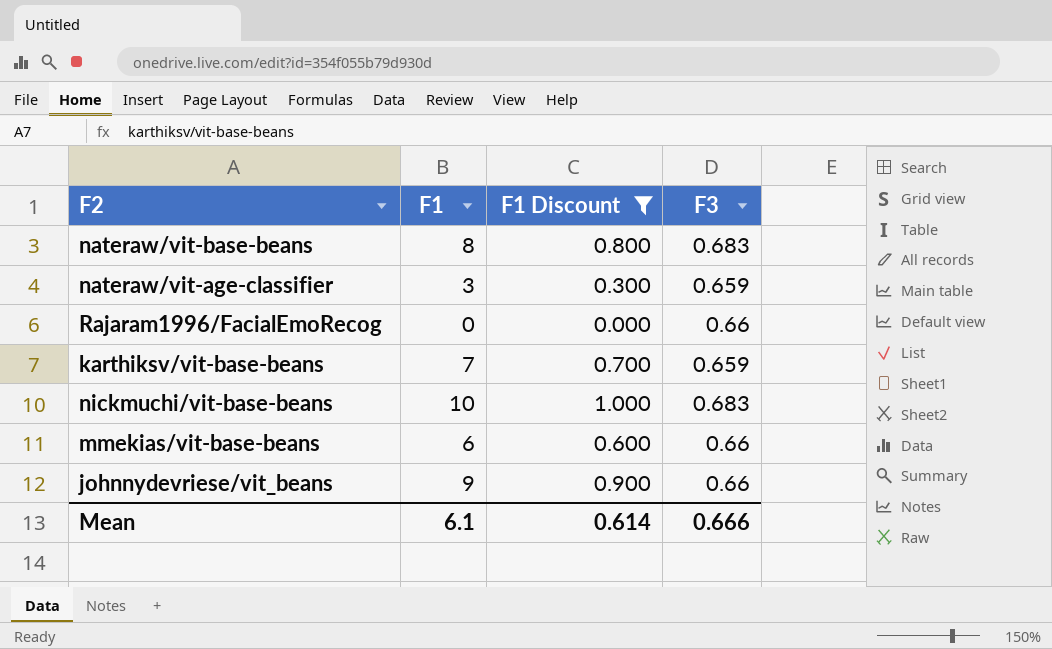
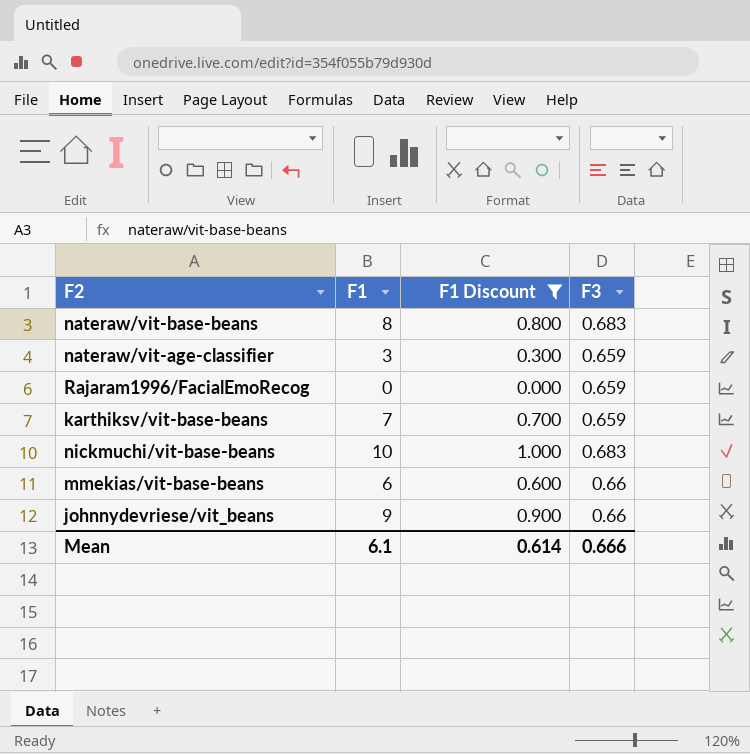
Rajaram1996/FacialEmoRecog | F3: 0.66 -> 0.659

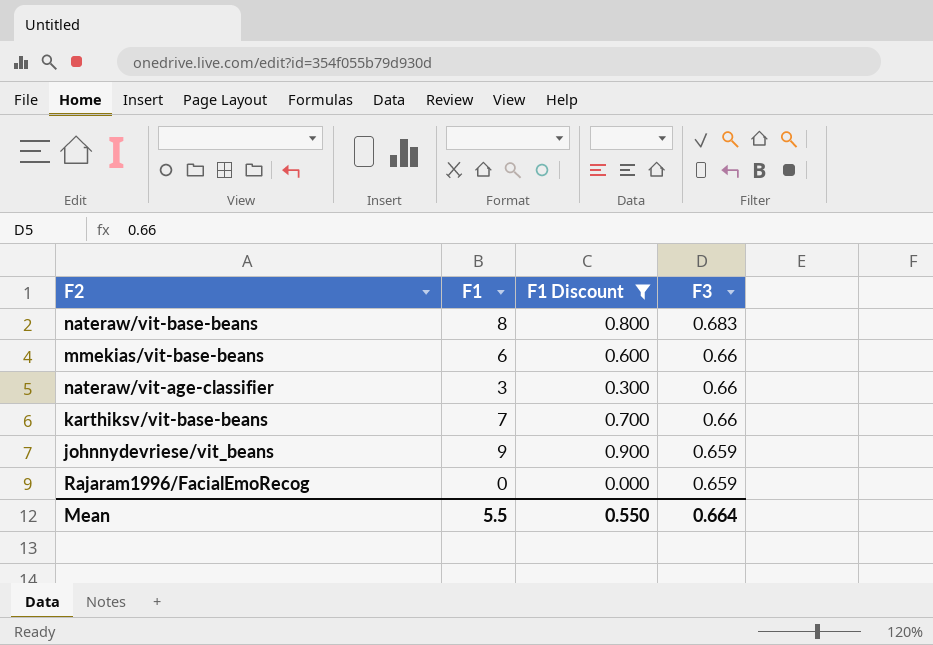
row order: none -> F3 descending
row nickmuchi/vit-base-beans: 10 | 1.000 | 0.683 -> none
nateraw/vit-age-classifier | F3: 0.659 -> 0.66
karthiksv/vit-base-beans | F3: 0.659 -> 0.66
johnnydevriese/vit_beans | F3: 0.66 -> 0.659
Mean | F1: 6.1 -> 5.5
Mean | F1 Discount: 0.614 -> 0.550
Mean | F3: 0.666 -> 0.664

